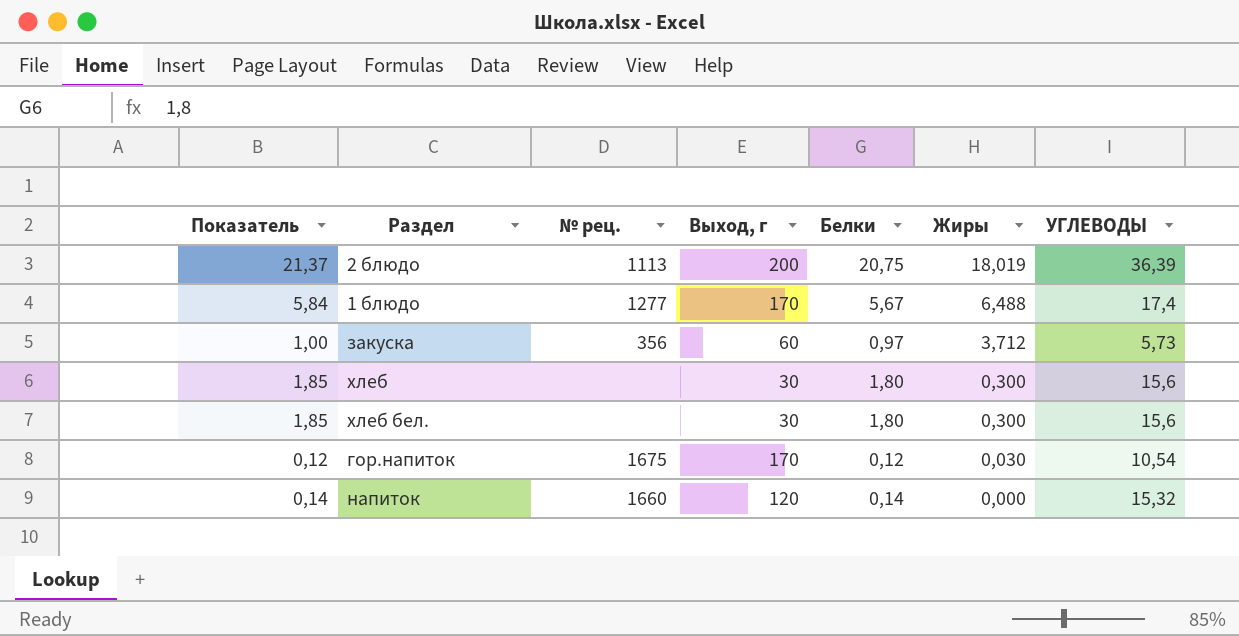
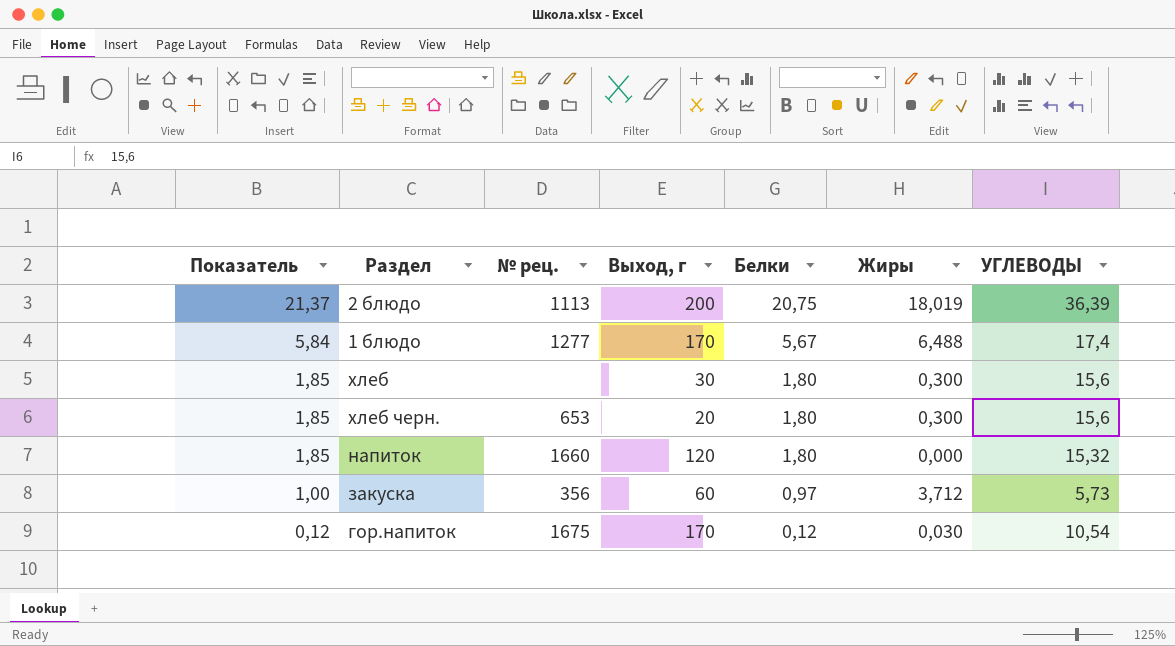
row order: Жиры descending -> Показатель descending
row хлеб бел.: 1,85 | none | 30 | 1,80 | 0,300 | 15,6 -> none
row хлеб черн.: none -> 1,85 | 653 | 20 | 1,80 | 0,300 | 15,6
напиток | Показатель: 0,14 -> 1,85
напиток | Белки: 0,14 -> 1,80

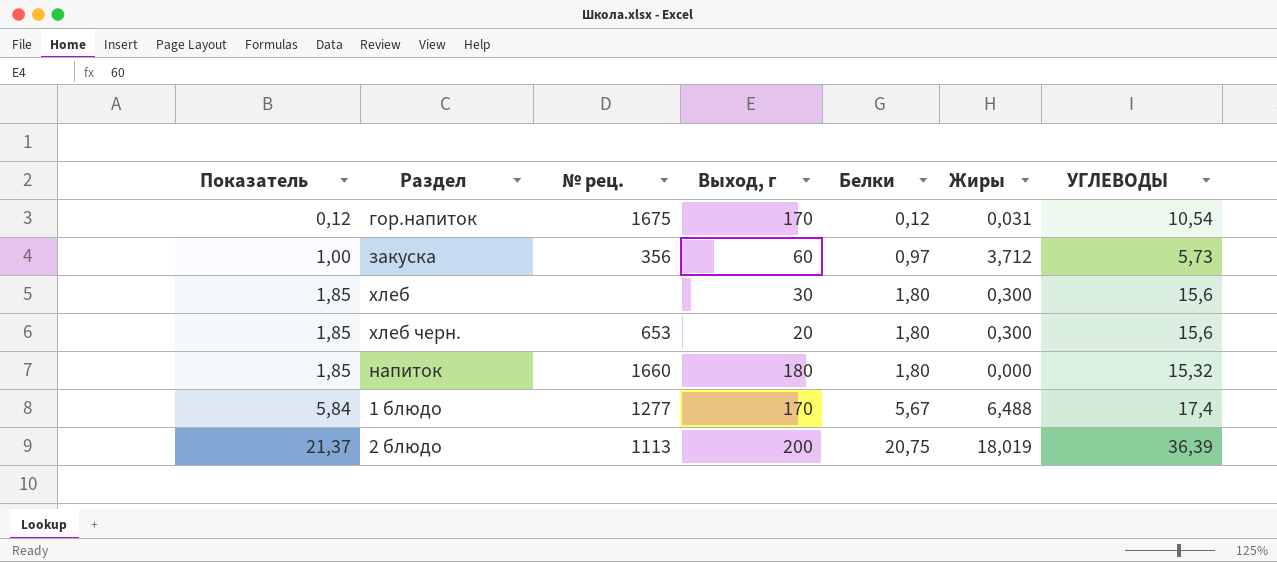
row order: Показатель descending -> Показатель ascending
гор.напиток | Жиры: 0,030 -> 0,031
напиток | Выход, г: 120 -> 180

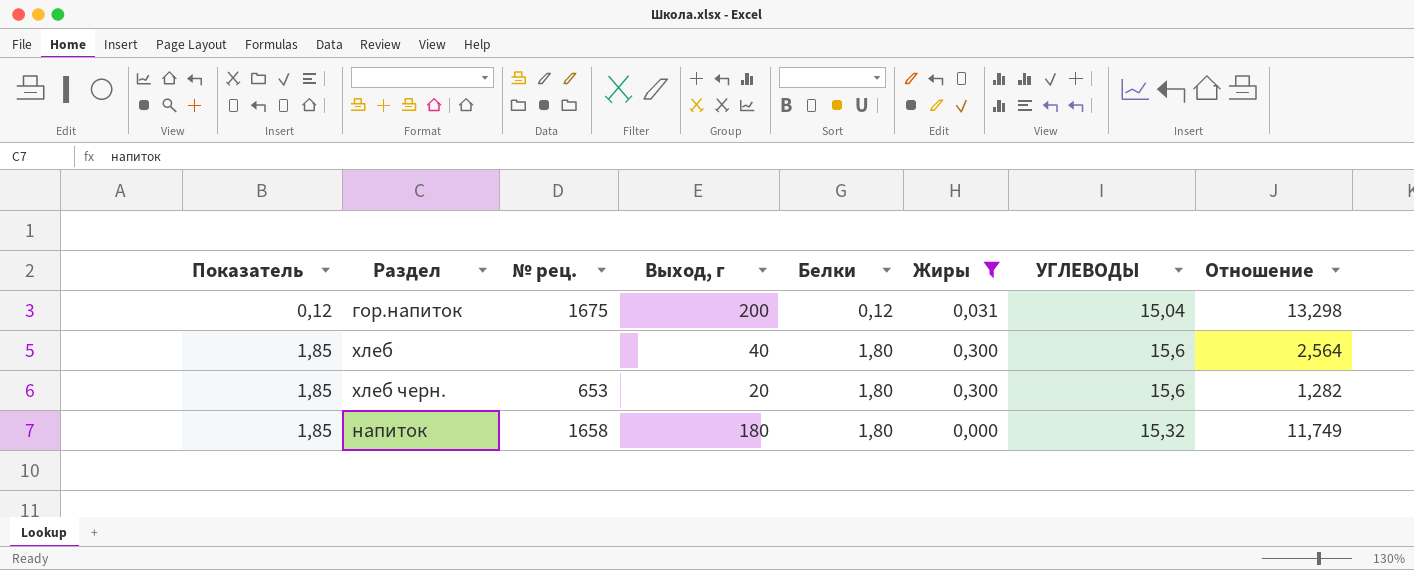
filter: none -> Жиры <= 0,300
column Отношение | formula: none -> [Выход, г] / [УГЛЕВОДЫ]
гор.напиток | Выход, г: 170 -> 200
гор.напиток | УГЛЕВОДЫ: 10,54 -> 15,04
хлеб | Выход, г: 30 -> 40
напиток | № рец.: 1660 -> 1658

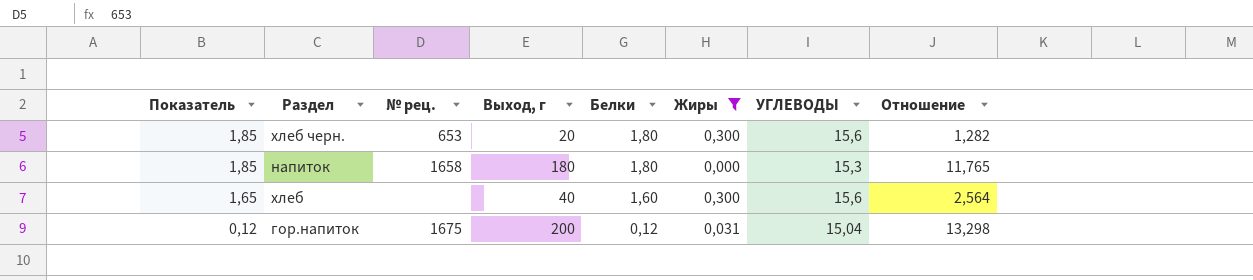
row order: Показатель ascending -> Показатель descending
напиток | УГЛЕВОДЫ: 15,32 -> 15,3
напиток | Отношение: 11,749 -> 11,765
хлеб | Показатель: 1,85 -> 1,65
хлеб | Белки: 1,80 -> 1,60

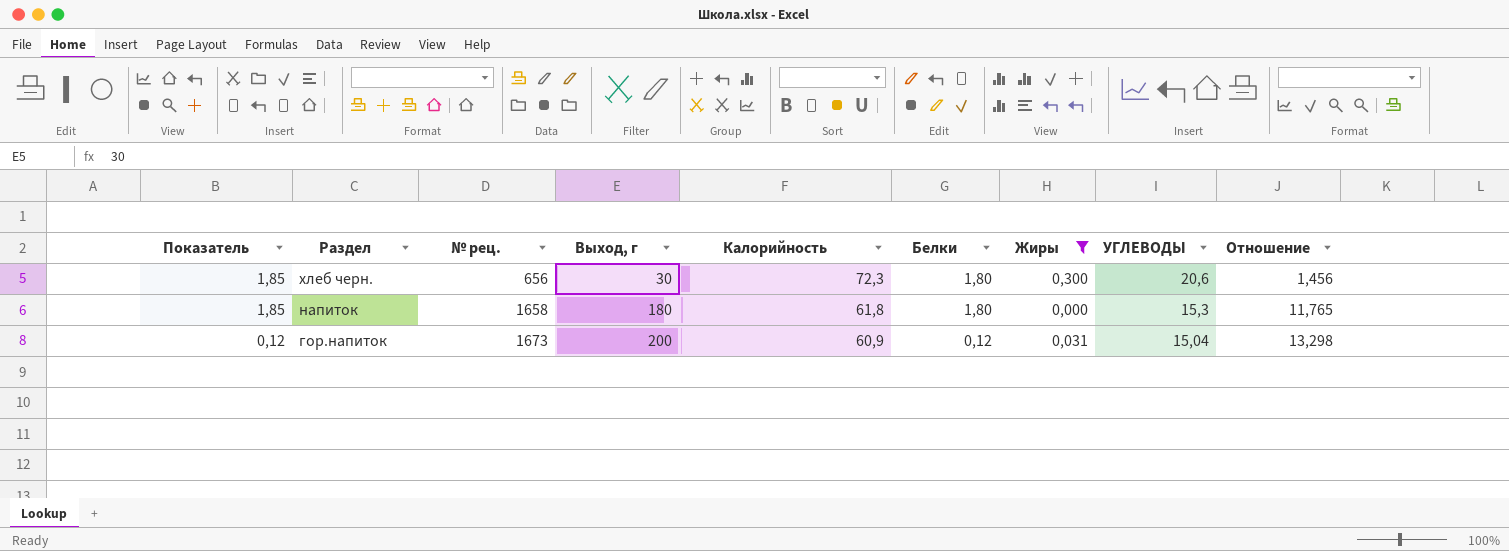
column Калорийность | position: none -> 5
row хлеб: 1,65 | none | 40 | 1,60 | 0,300 | 15,6 | 2,564 -> none
хлеб черн. | № рец.: 653 -> 656
хлеб черн. | Выход, г: 20 -> 30
хлеб черн. | УГЛЕВОДЫ: 15,6 -> 20,6
хлеб черн. | Отношение: 1,282 -> 1,456
гор.напиток | № рец.: 1675 -> 1673

